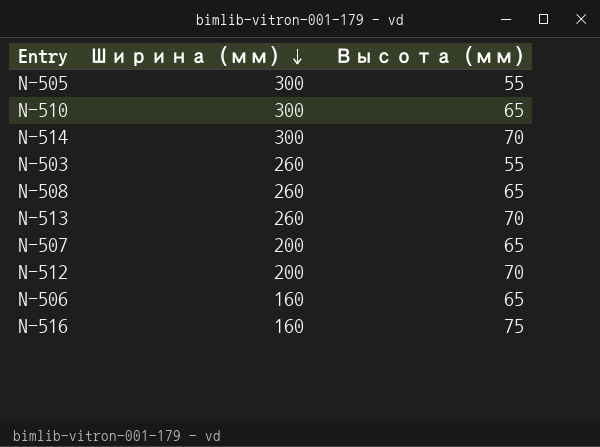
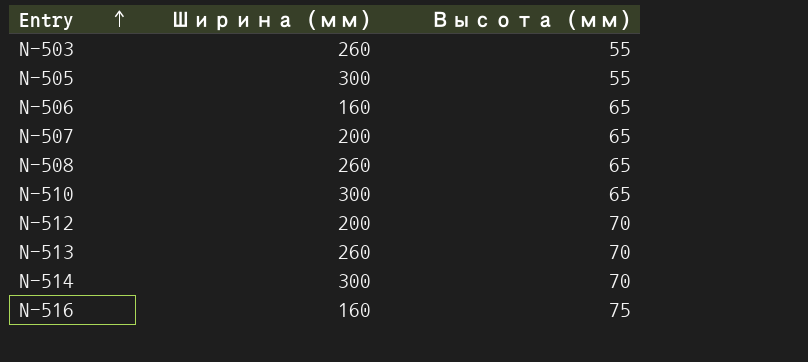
row order: Ширина (мм) descending -> Entry ascending

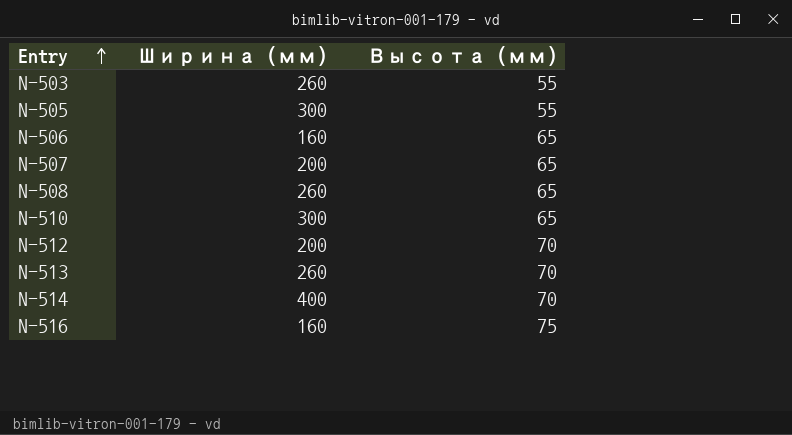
N-514 | Ширина (мм): 300 -> 400

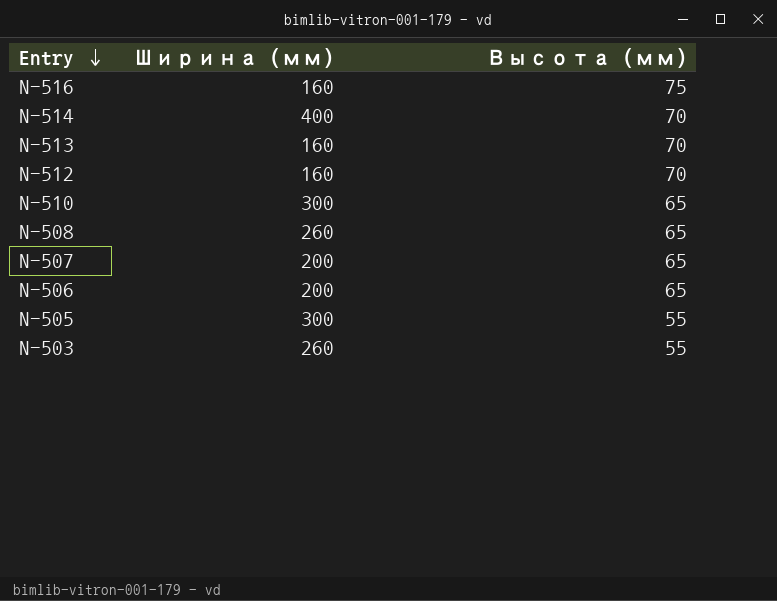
row order: Entry ascending -> Entry descending
N-513 | Ширина (мм): 260 -> 160
N-512 | Ширина (мм): 200 -> 160
N-506 | Ширина (мм): 160 -> 200

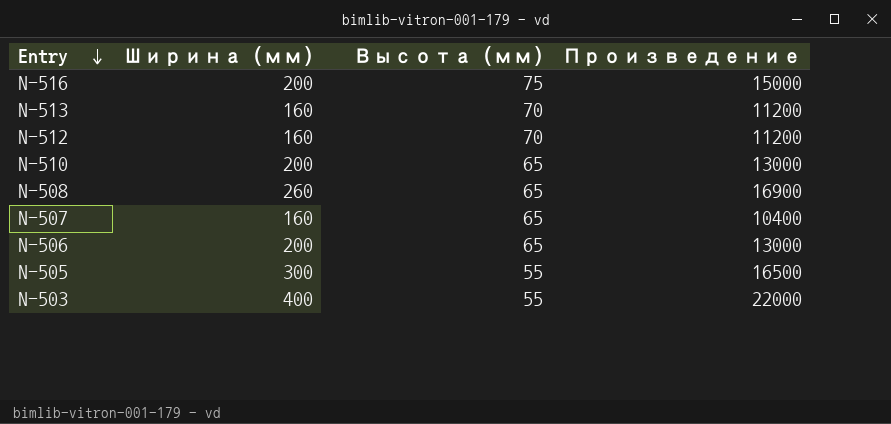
column Произведение | formula: none -> [Ширина (мм)] * [Высота (мм)]
row N-514: 400 | 70 -> none
N-516 | Ширина (мм): 160 -> 200
N-510 | Ширина (мм): 300 -> 200
N-507 | Ширина (мм): 200 -> 160
N-503 | Ширина (мм): 260 -> 400

